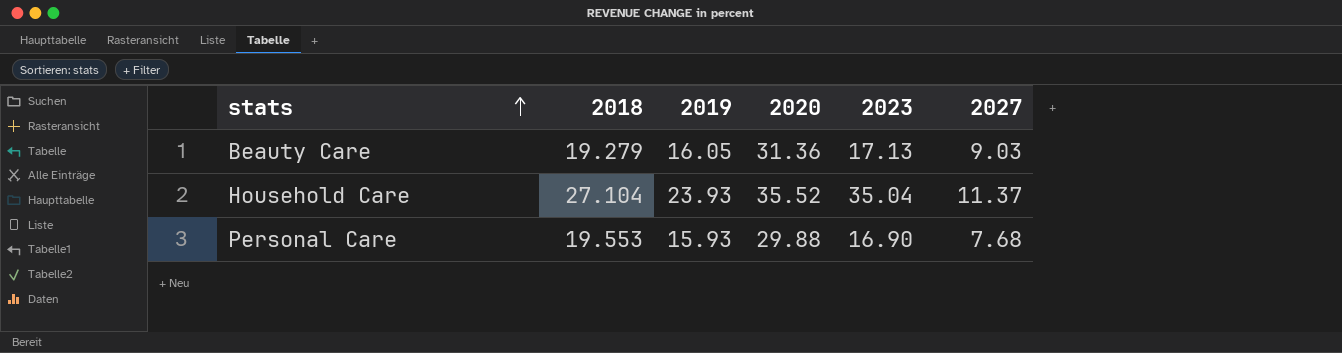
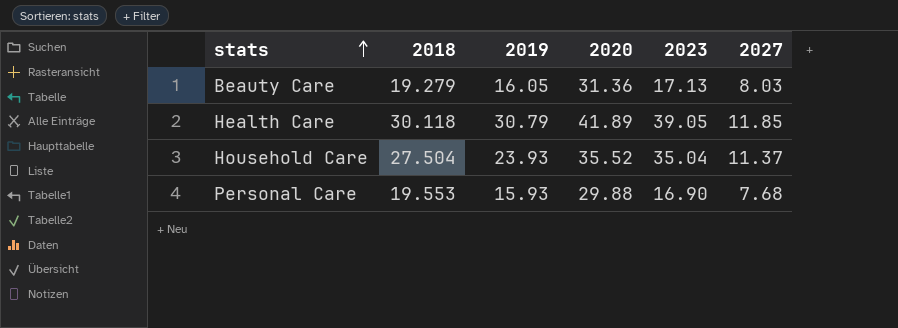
Beauty Care | 2027: 9.03 -> 8.03
row Health Care: none -> 30.118 | 30.79 | 41.89 | 39.05 | 11.85
Household Care | 2018: 27.104 -> 27.504

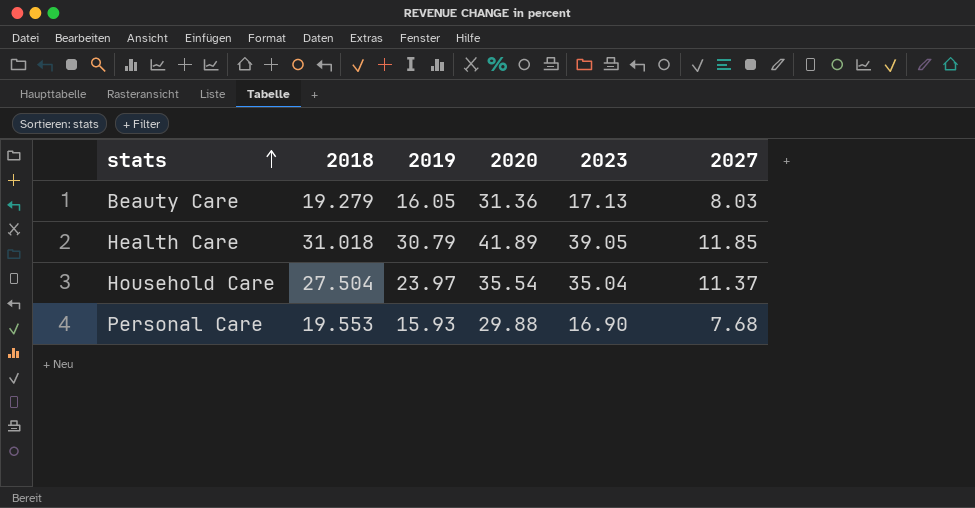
Health Care | 2018: 30.118 -> 31.018
Household Care | 2019: 23.93 -> 23.97
Household Care | 2020: 35.52 -> 35.54

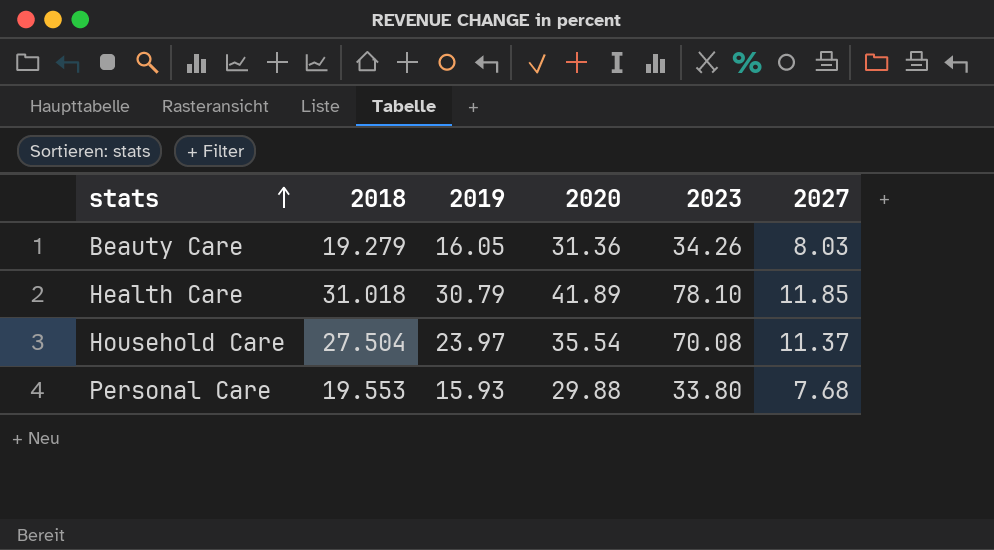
Beauty Care | 2023: 17.13 -> 34.26
Health Care | 2023: 39.05 -> 78.10
Household Care | 2023: 35.04 -> 70.08
Personal Care | 2023: 16.90 -> 33.80

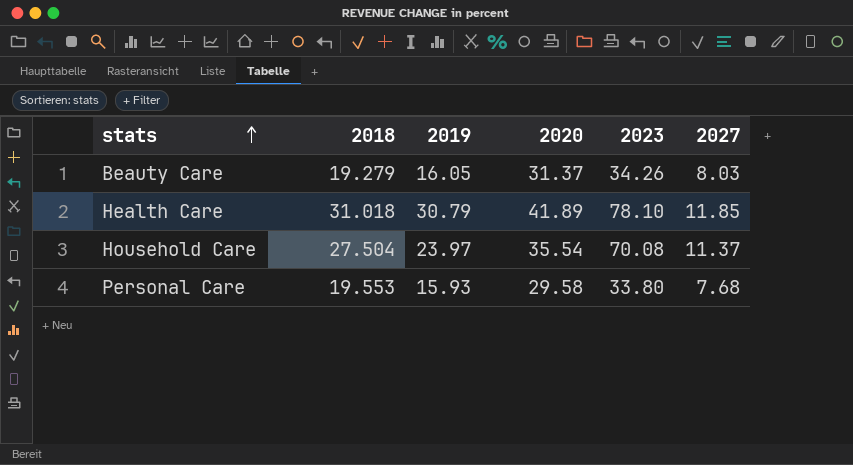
Beauty Care | 2020: 31.36 -> 31.37
Personal Care | 2020: 29.88 -> 29.58

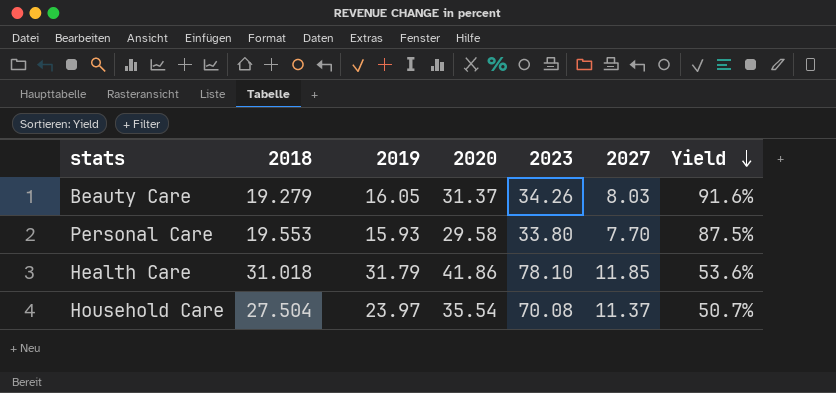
row order: stats ascending -> Yield descending
column Yield | formula: none -> [2020] / [2023]
Personal Care | 2027: 7.68 -> 7.70
Health Care | 2019: 30.79 -> 31.79
Health Care | 2020: 41.89 -> 41.86

